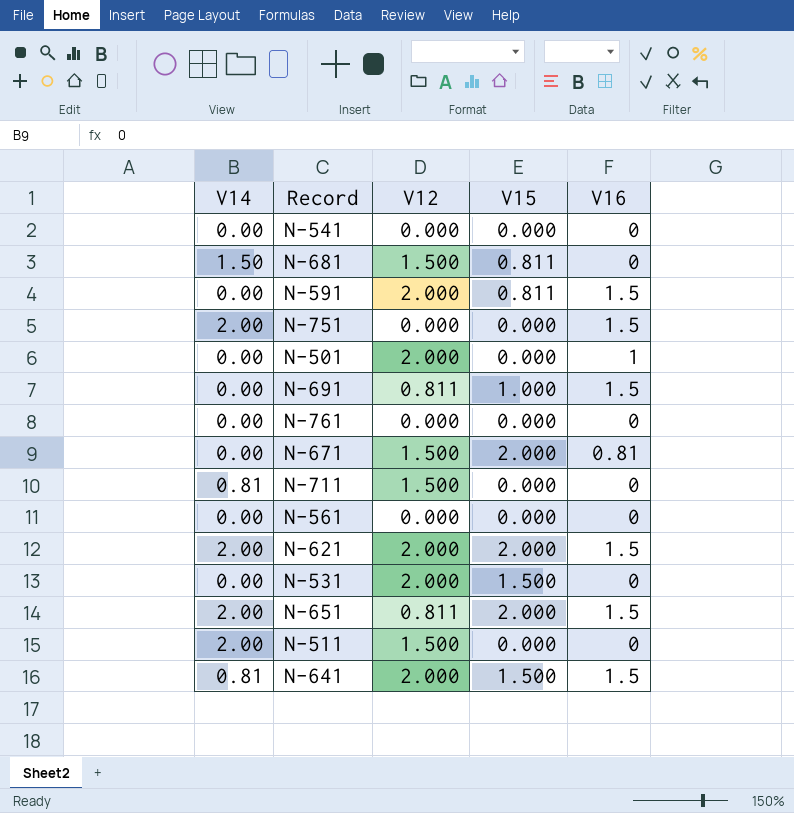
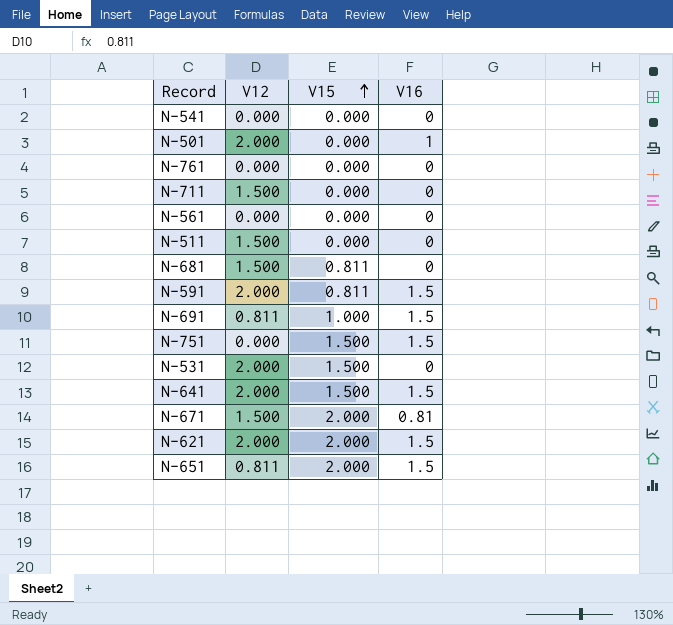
row order: none -> V15 ascending
column V14 | position: 1 -> none
N-751 | V15: 0.000 -> 1.500

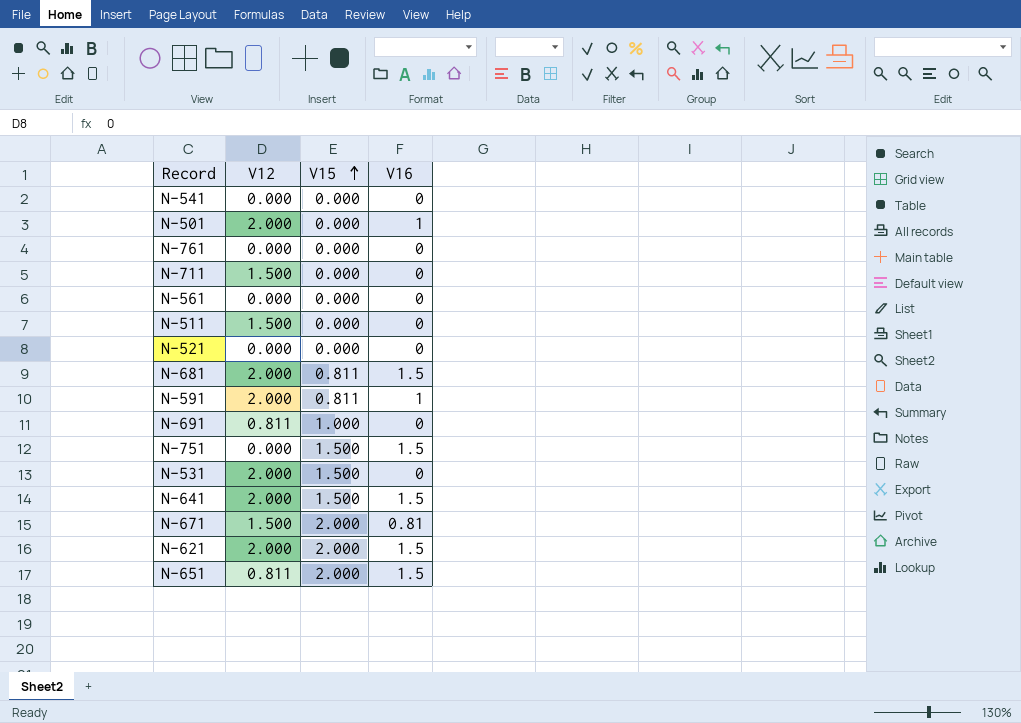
row N-521: none -> 0.000 | 0.000 | 0
N-681 | V12: 1.500 -> 2.000
N-681 | V16: 0 -> 1.5
N-591 | V16: 1.5 -> 1
N-691 | V16: 1.5 -> 0

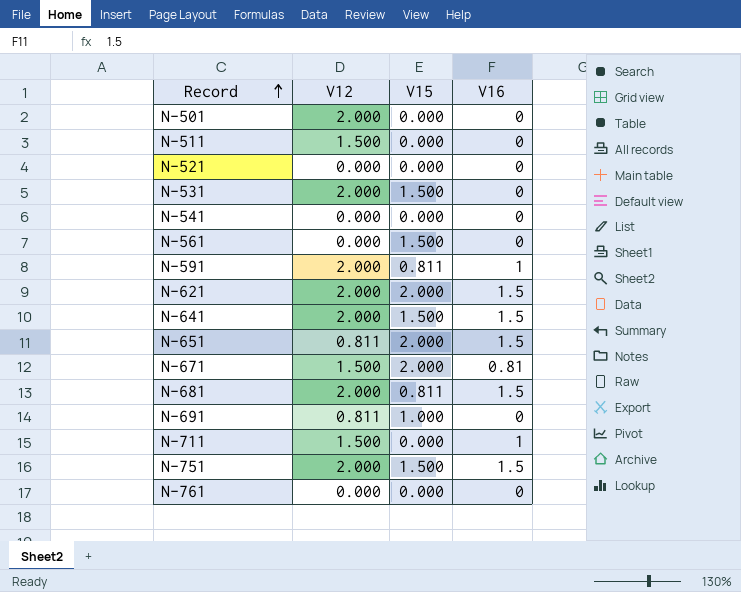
row order: V15 ascending -> Record ascending
N-501 | V16: 1 -> 0
N-561 | V15: 0.000 -> 1.500
N-711 | V16: 0 -> 1
N-751 | V12: 0.000 -> 2.000

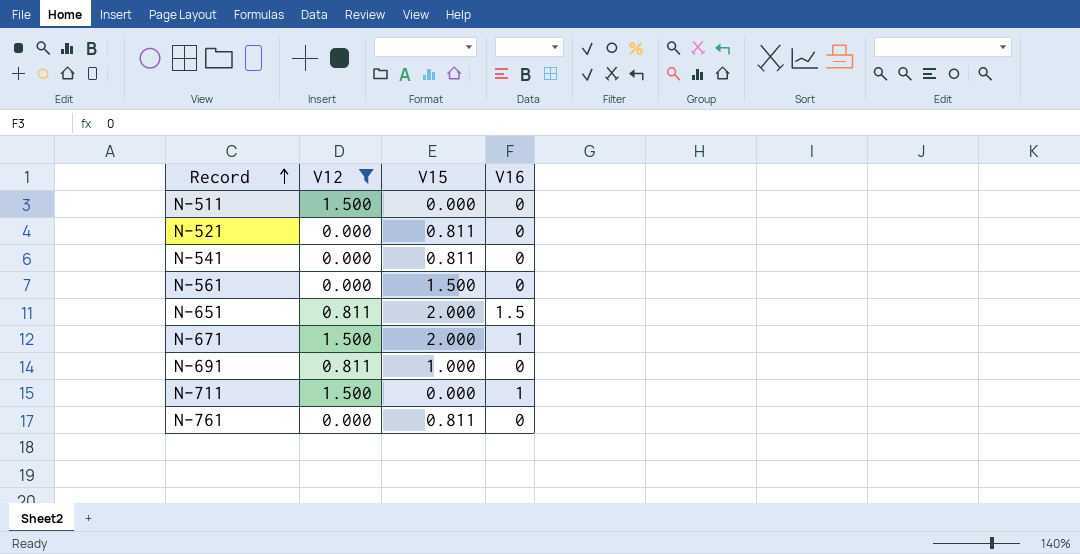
filter: none -> V12 != 2.000
N-521 | V15: 0.000 -> 0.811
N-541 | V15: 0.000 -> 0.811
N-671 | V16: 0.81 -> 1
N-761 | V15: 0.000 -> 0.811

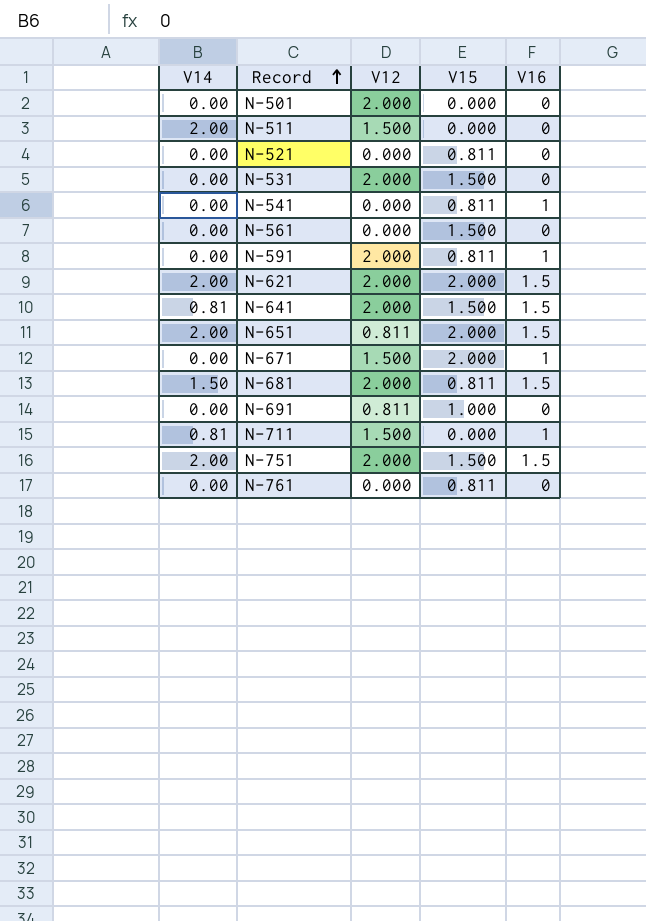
filter: V12 != 2.000 -> none
column V14 | position: none -> 1
N-541 | V16: 0 -> 1

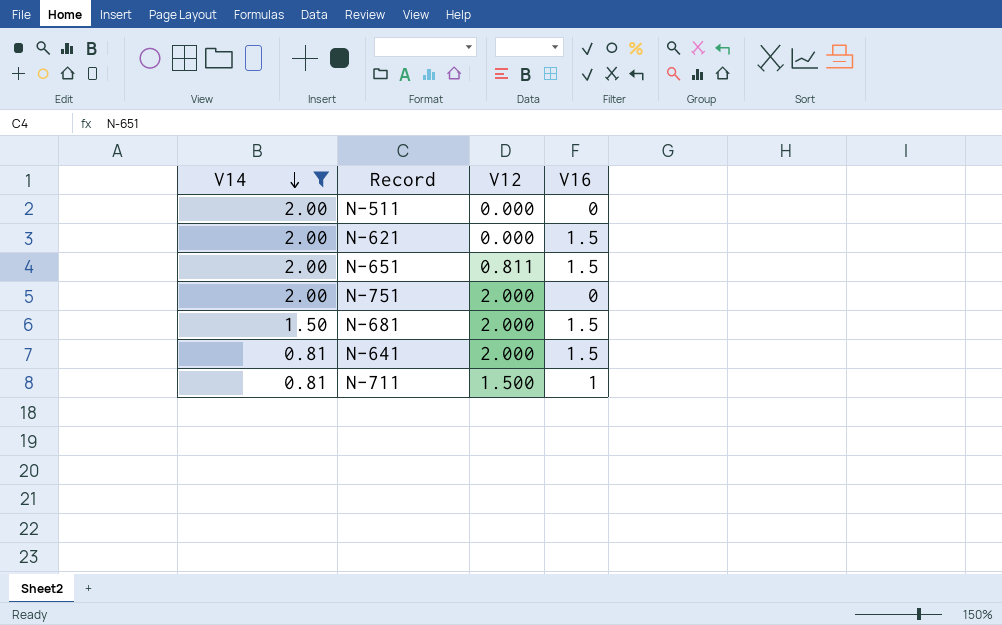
filter: none -> V14 != 0.00
row order: Record ascending -> V14 descending
column V15 | position: 4 -> none
N-511 | V12: 1.500 -> 0.000
N-621 | V12: 2.000 -> 0.000
N-751 | V16: 1.5 -> 0

